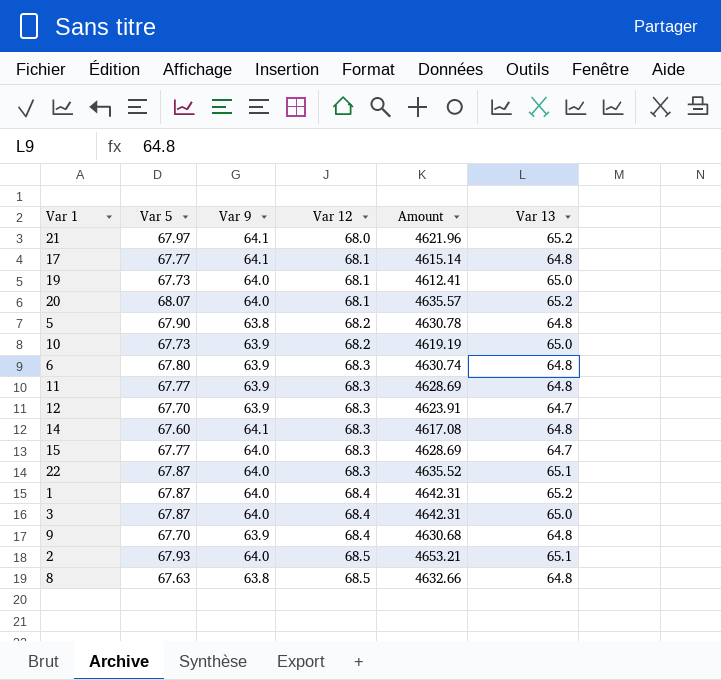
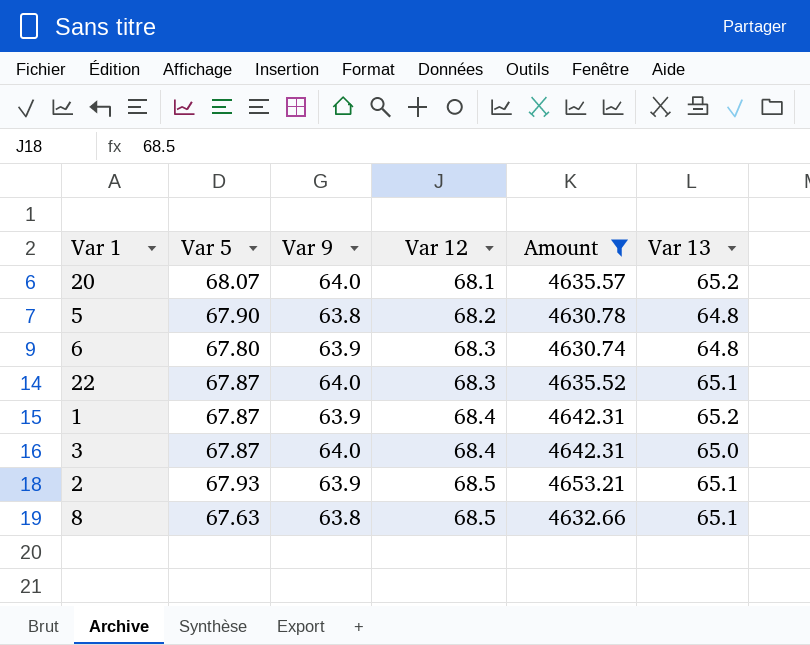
filter: none -> Amount >= 4630.74
1 | Var 9: 64.0 -> 63.9
2 | Var 9: 64.0 -> 63.9
8 | Var 13: 64.8 -> 65.1

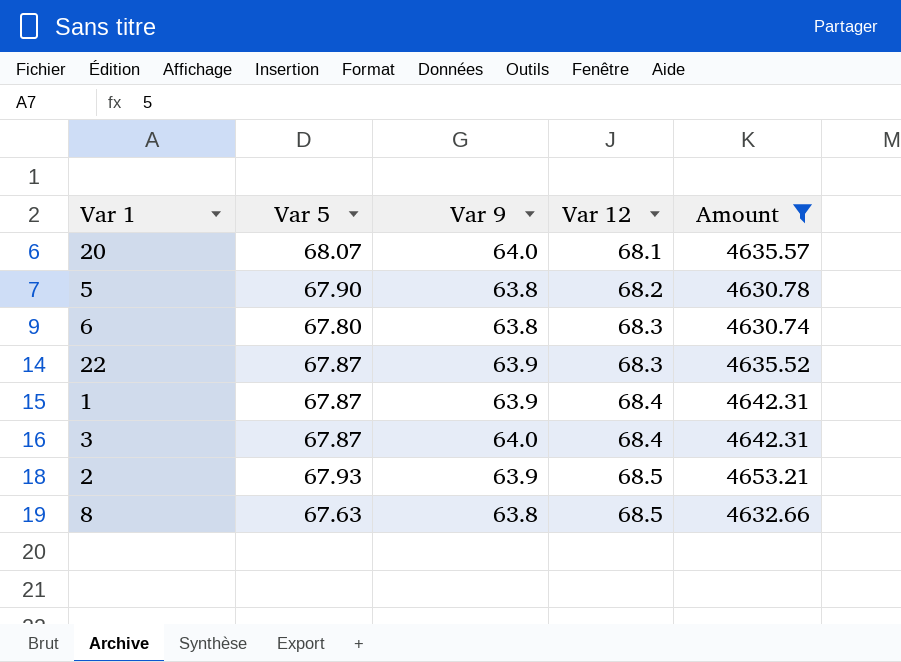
column Var 13 | position: 6 -> none
6 | Var 9: 63.9 -> 63.8
22 | Var 9: 64.0 -> 63.9

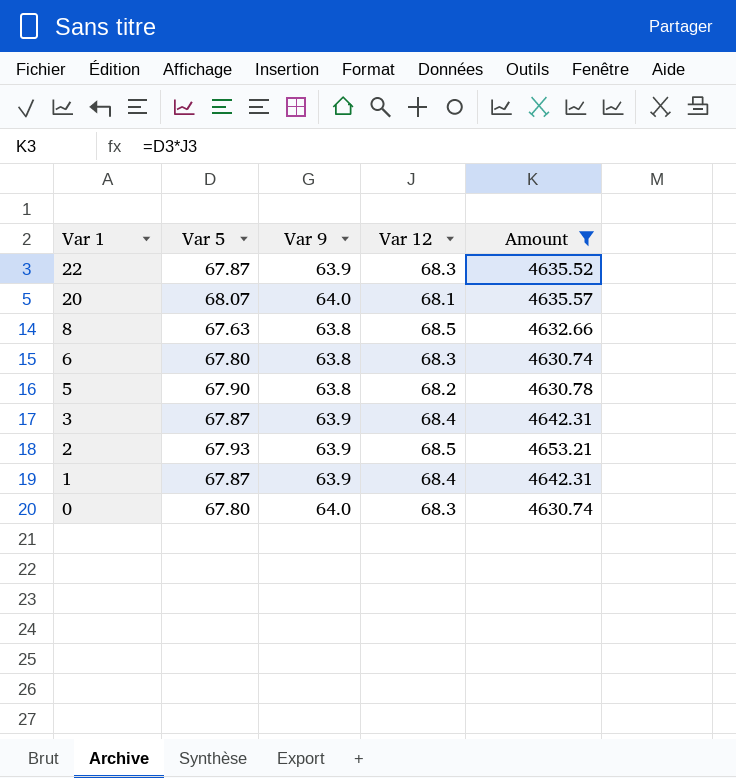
row order: Var 12 ascending -> Var 1 descending
3 | Var 9: 64.0 -> 63.9
row 0: none -> 67.80 | 64.0 | 68.3 | 4630.74

